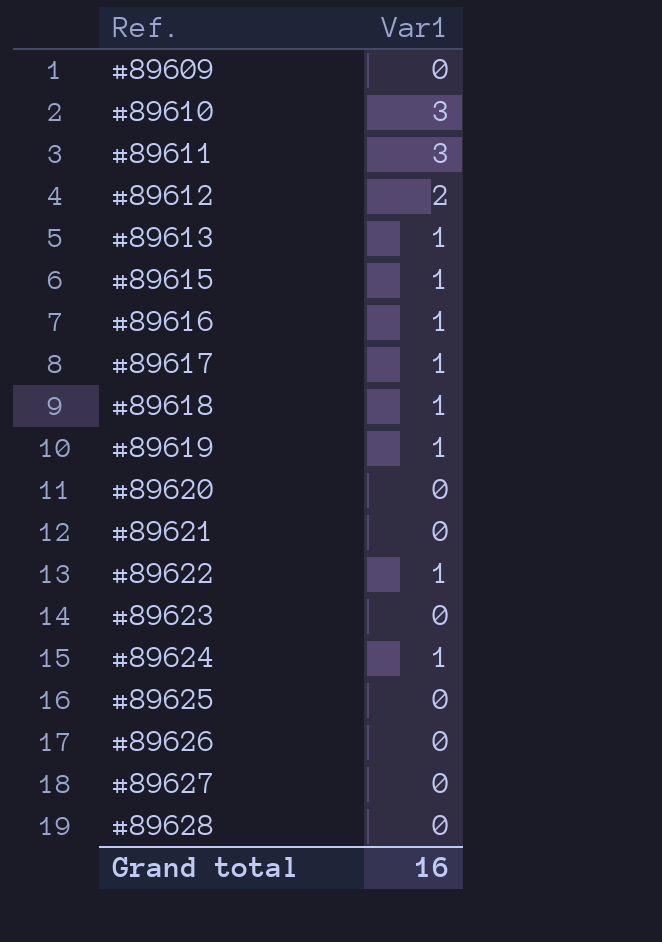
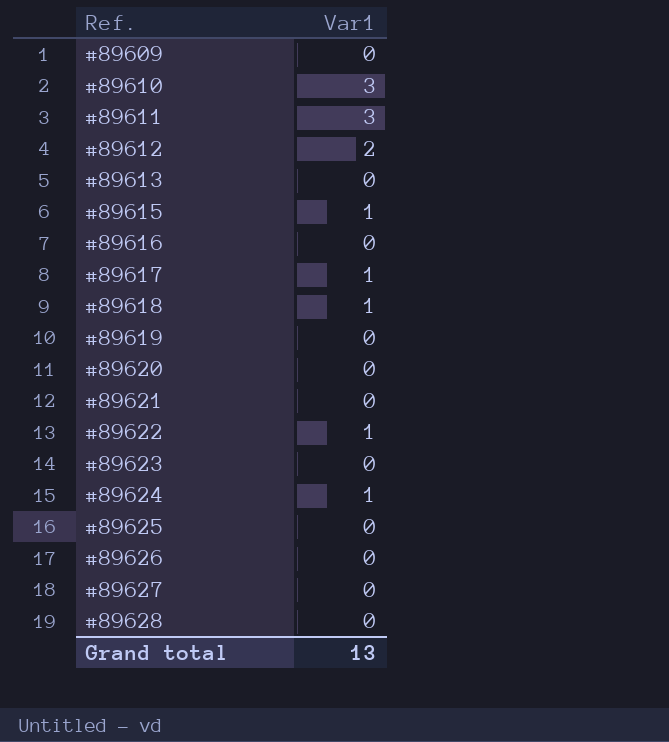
#89613 | Var1: 1 -> 0
#89616 | Var1: 1 -> 0
#89619 | Var1: 1 -> 0
Grand total | Var1: 16 -> 13

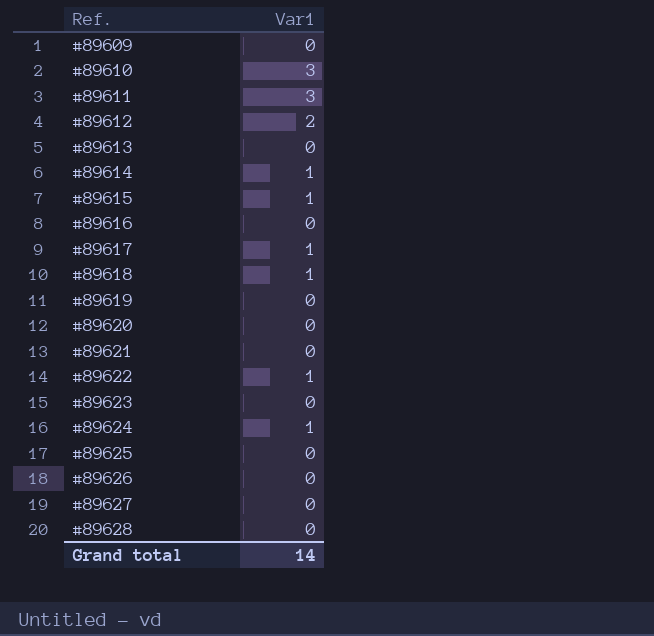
row #89614: none -> 1
Grand total | Var1: 13 -> 14

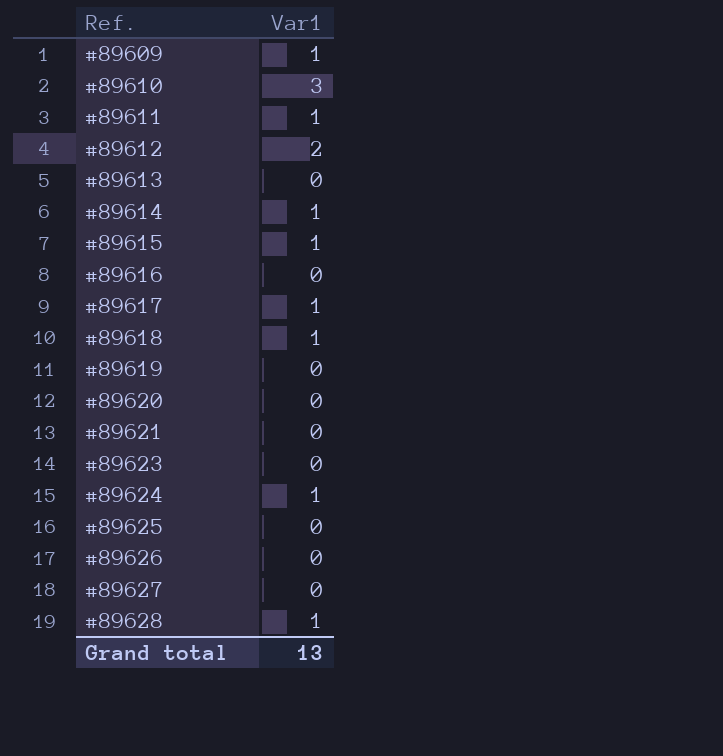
row #89622: 1 -> none
#89609 | Var1: 0 -> 1
#89611 | Var1: 3 -> 1
#89628 | Var1: 0 -> 1
Grand total | Var1: 14 -> 13

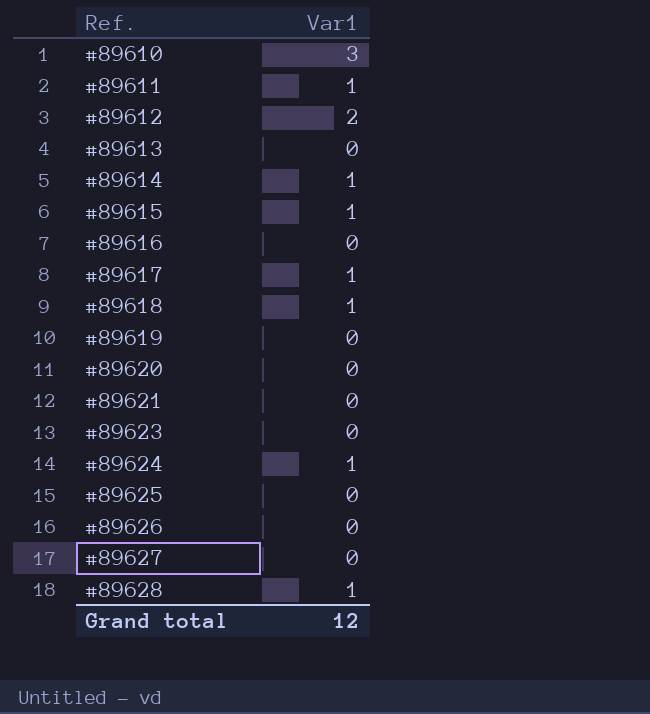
row #89609: 1 -> none
Grand total | Var1: 13 -> 12

